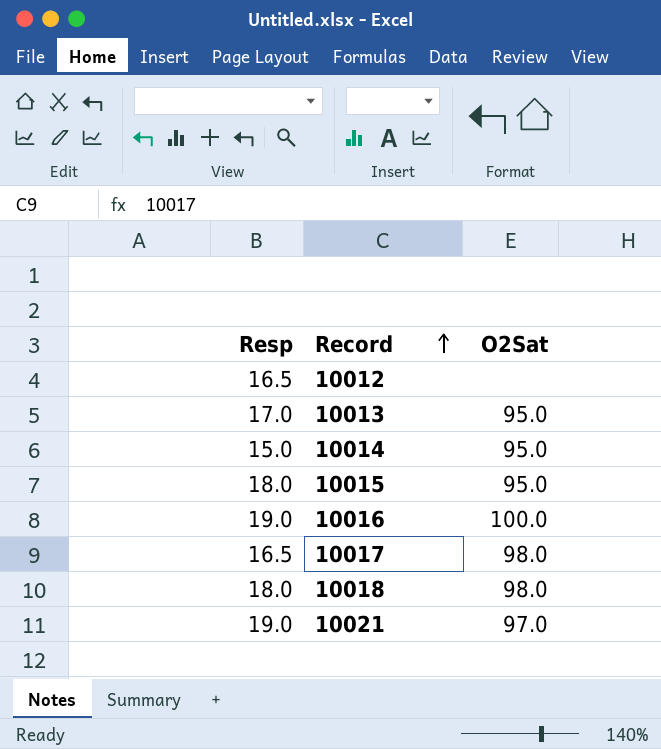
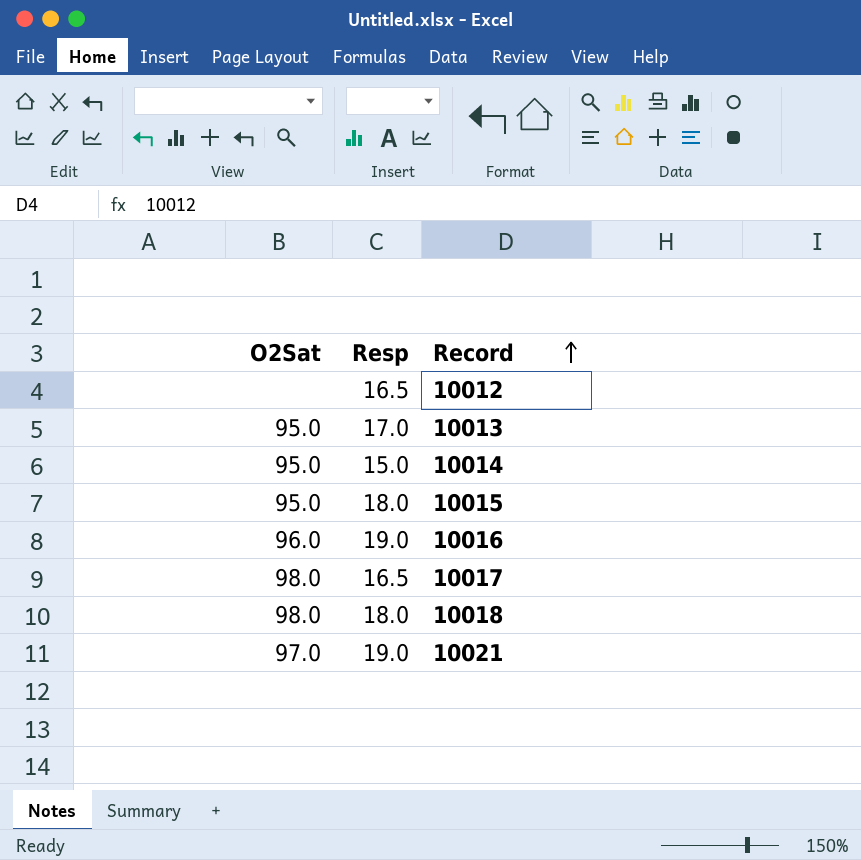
column O2Sat | position: 3 -> 1
10016 | O2Sat: 100.0 -> 96.0

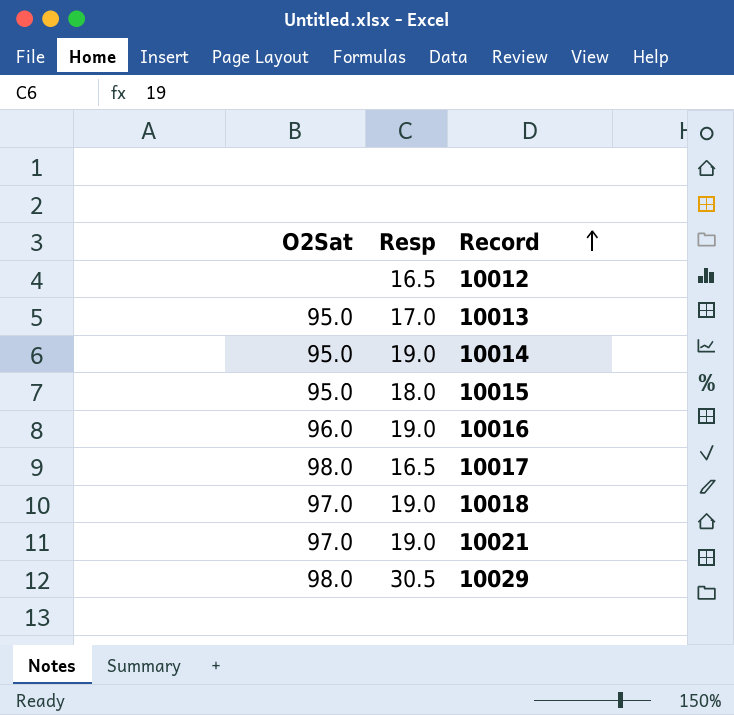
10014 | Resp: 15.0 -> 19.0
10018 | O2Sat: 98.0 -> 97.0
10018 | Resp: 18.0 -> 19.0
row 10029: none -> 98.0 | 30.5

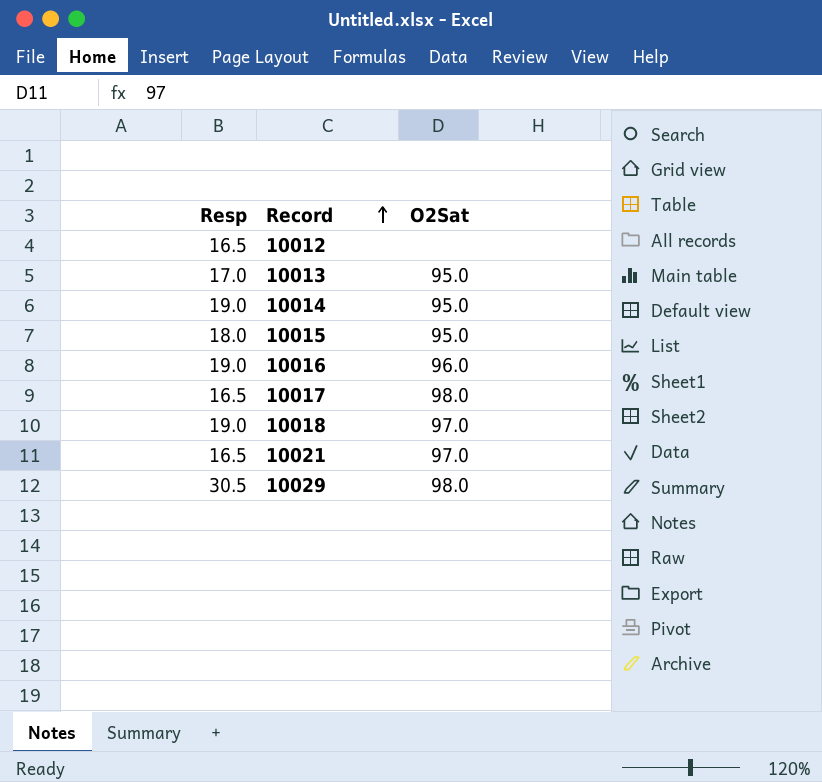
column O2Sat | position: 1 -> 3
10021 | Resp: 19.0 -> 16.5

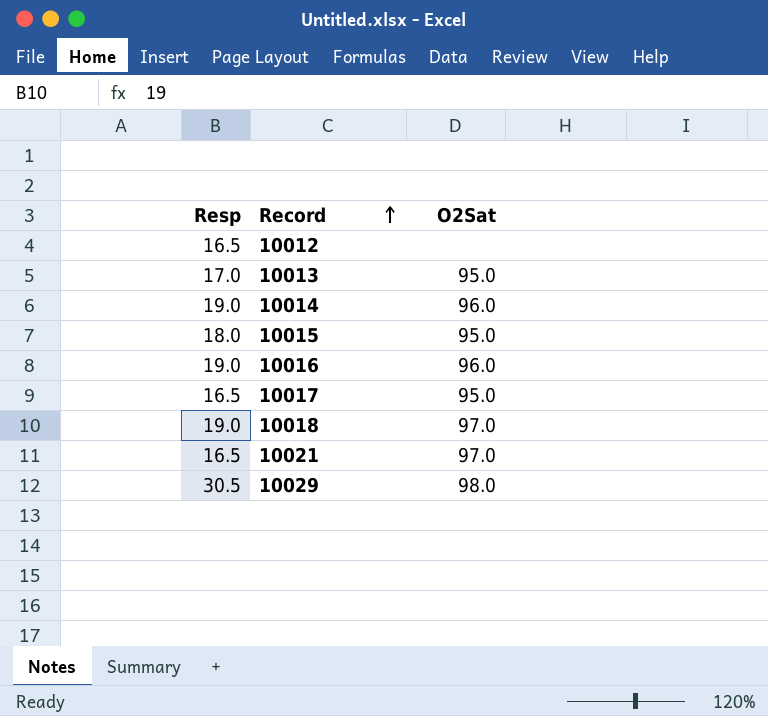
10014 | O2Sat: 95.0 -> 96.0
10017 | O2Sat: 98.0 -> 95.0

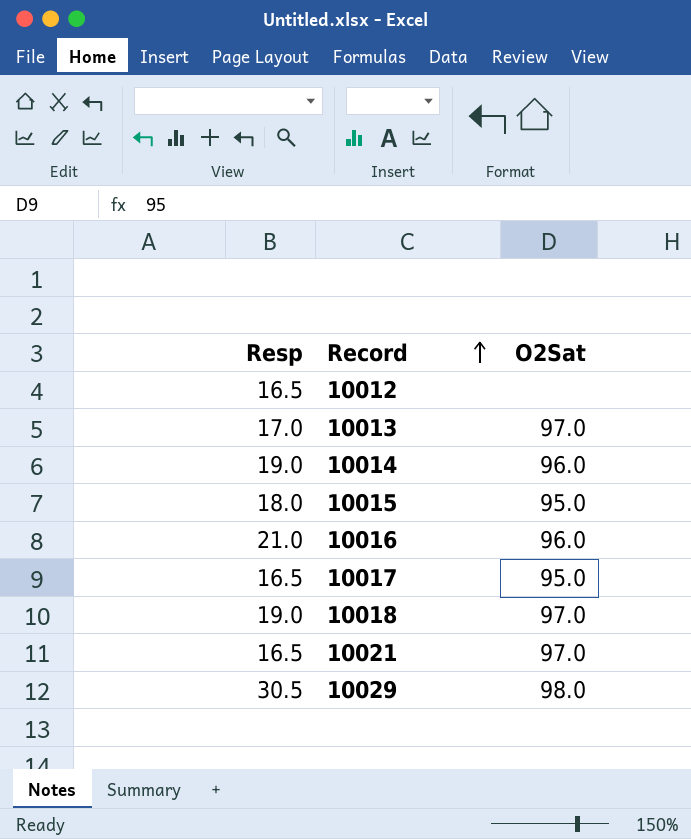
10013 | O2Sat: 95.0 -> 97.0
10016 | Resp: 19.0 -> 21.0

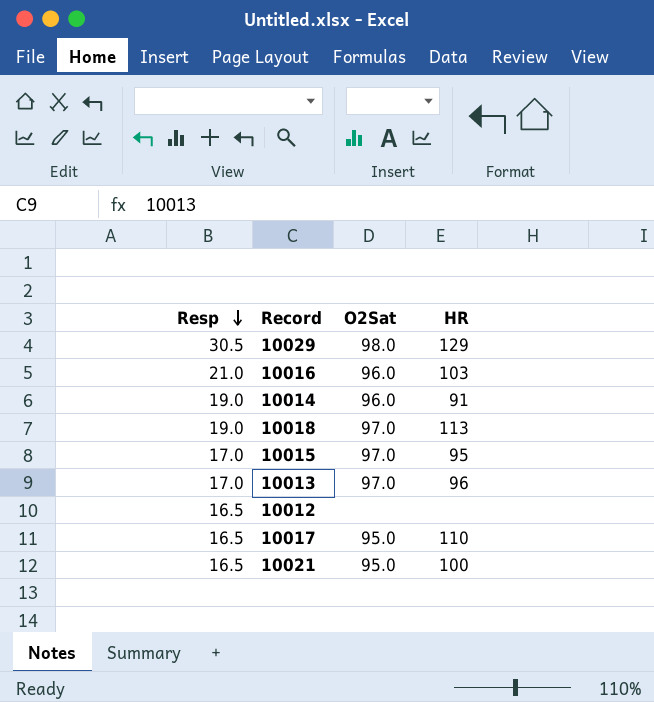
row order: Record ascending -> Resp descending
column HR | position: none -> 4
10015 | Resp: 18.0 -> 17.0
10015 | O2Sat: 95.0 -> 97.0
10021 | O2Sat: 97.0 -> 95.0

